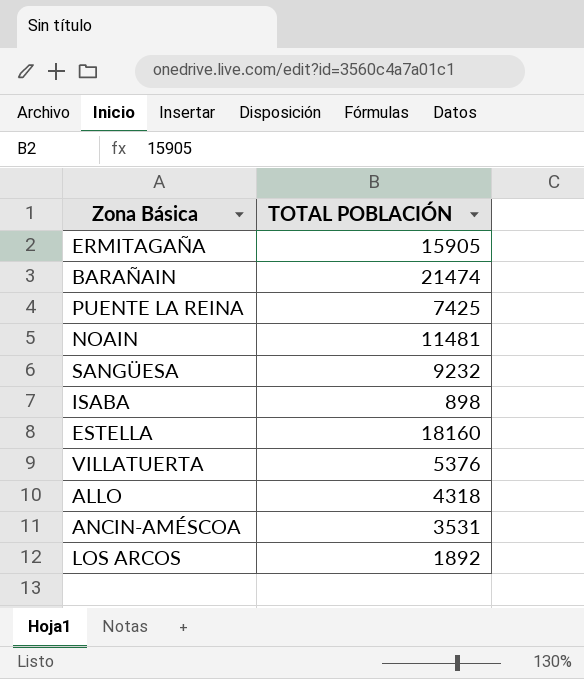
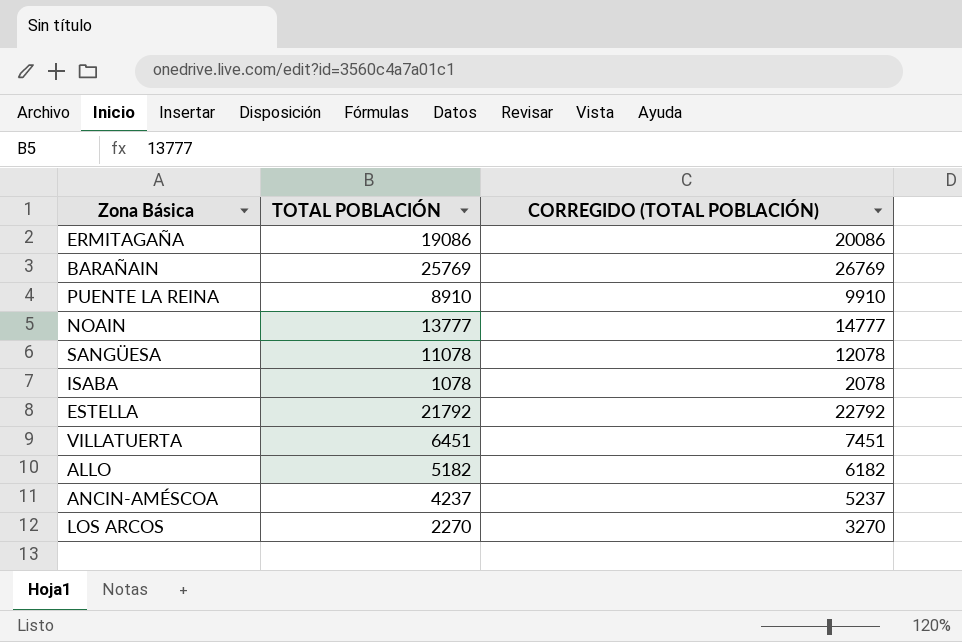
column CORREGIDO (TOTAL POBLACIÓN) | formula: none -> [TOTAL POBLACIÓN] + 1000
ERMITAGAÑA | TOTAL POBLACIÓN: 15905 -> 19086
BARAÑAIN | TOTAL POBLACIÓN: 21474 -> 25769
PUENTE LA REINA | TOTAL POBLACIÓN: 7425 -> 8910
NOAIN | TOTAL POBLACIÓN: 11481 -> 13777
SANGÜESA | TOTAL POBLACIÓN: 9232 -> 11078
ISABA | TOTAL POBLACIÓN: 898 -> 1078
ESTELLA | TOTAL POBLACIÓN: 18160 -> 21792
VILLATUERTA | TOTAL POBLACIÓN: 5376 -> 6451
ALLO | TOTAL POBLACIÓN: 4318 -> 5182
ANCIN-AMÉSCOA | TOTAL POBLACIÓN: 3531 -> 4237
LOS ARCOS | TOTAL POBLACIÓN: 1892 -> 2270

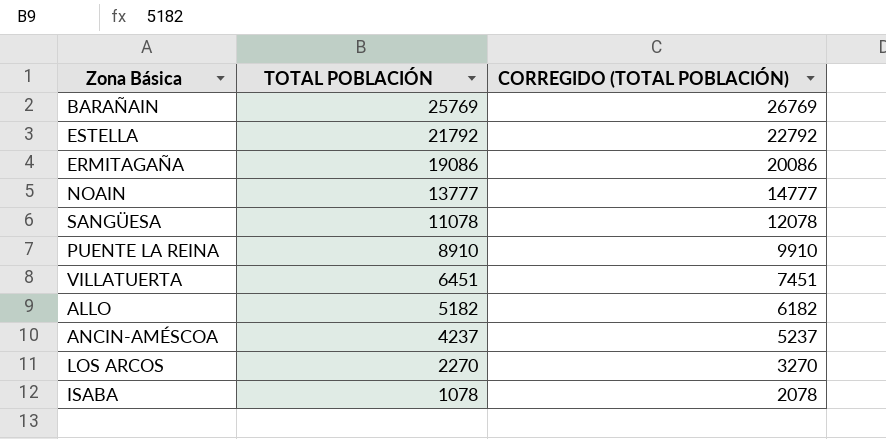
row order: none -> TOTAL POBLACIÓN descending

